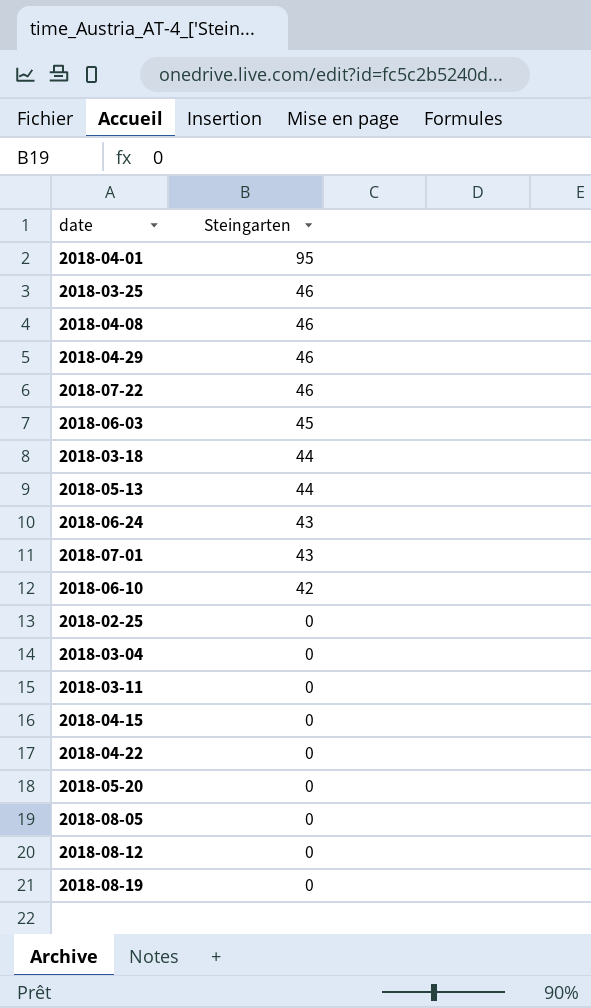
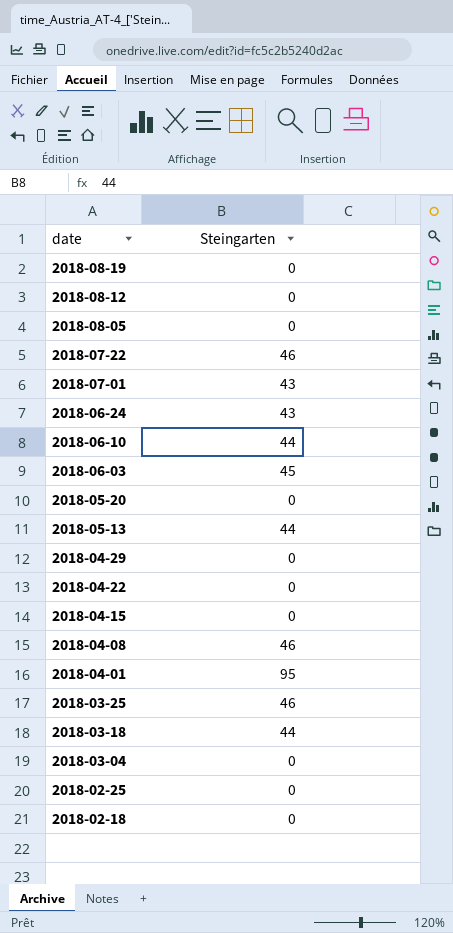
row order: Steingarten descending -> date descending
row 2018-03-11: 0 -> none
2018-06-10 | Steingarten: 42 -> 44
2018-04-29 | Steingarten: 46 -> 0
row 2018-02-18: none -> 0

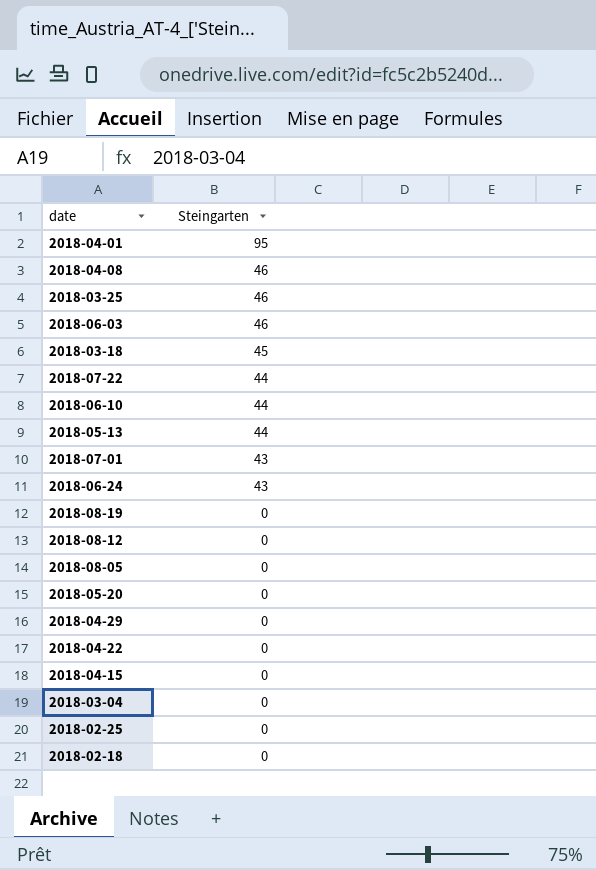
row order: date descending -> Steingarten descending
2018-06-03 | Steingarten: 45 -> 46
2018-03-18 | Steingarten: 44 -> 45
2018-07-22 | Steingarten: 46 -> 44

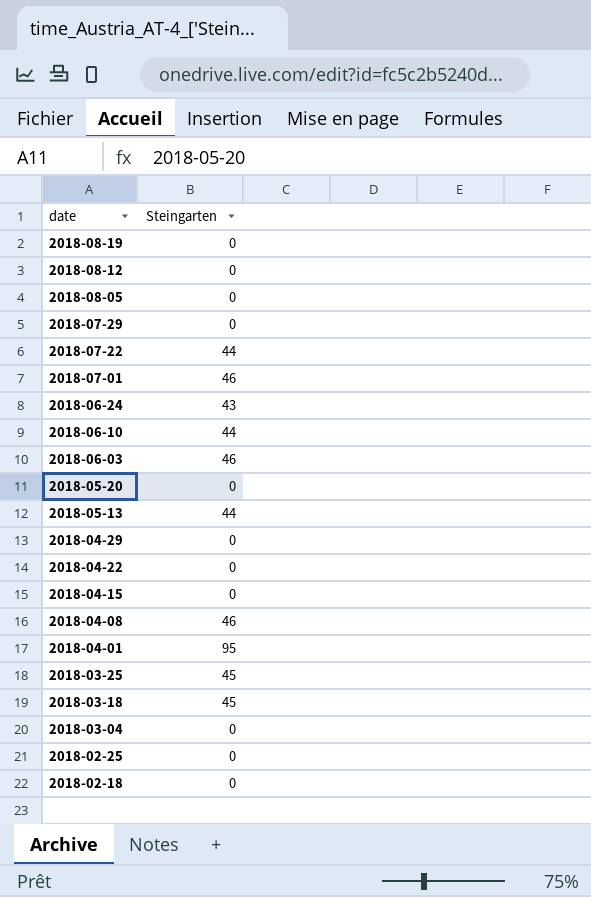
row order: Steingarten descending -> date descending
row 2018-07-29: none -> 0
2018-07-01 | Steingarten: 43 -> 46
2018-03-25 | Steingarten: 46 -> 45

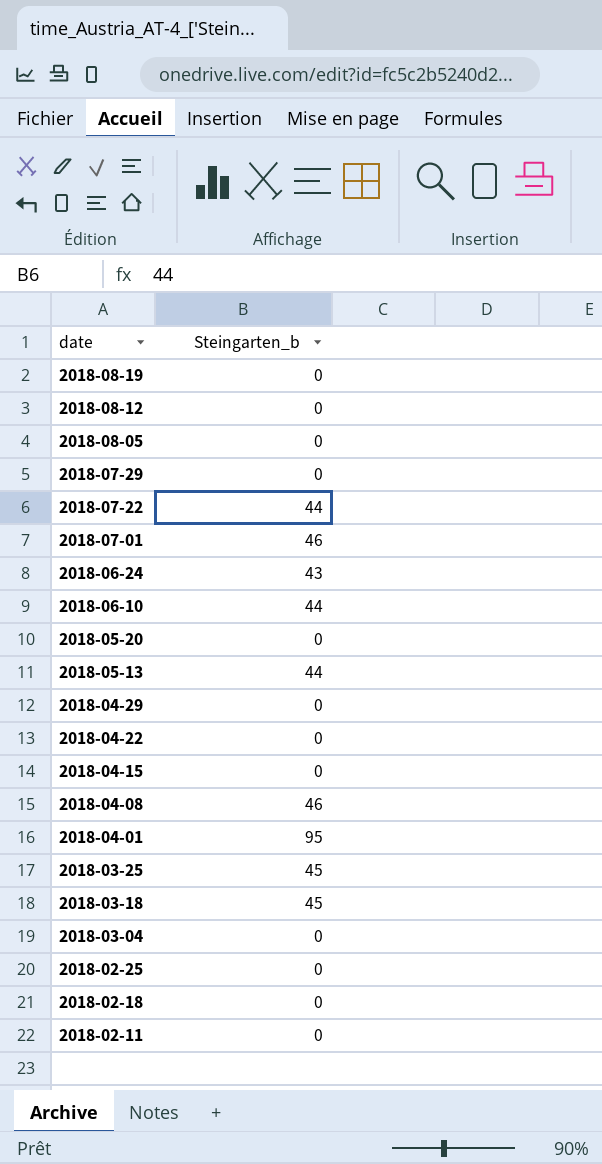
column name: Steingarten -> Steingarten_b
row 2018-06-03: 46 -> none
row 2018-02-11: none -> 0

